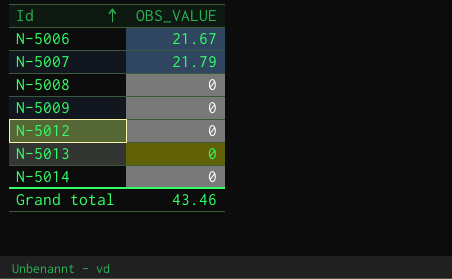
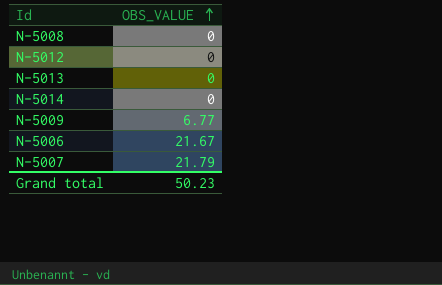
row order: Id ascending -> OBS_VALUE ascending
N-5009 | OBS_VALUE: 0 -> 6.77
Grand total | OBS_VALUE: 43.46 -> 50.23

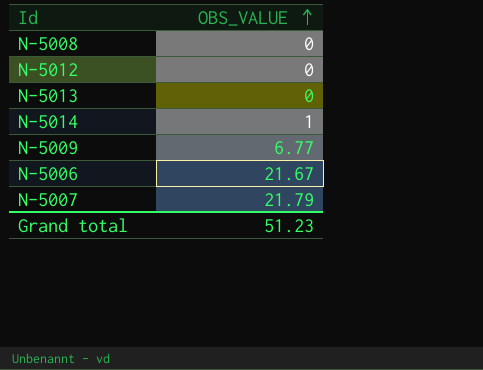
N-5014 | OBS_VALUE: 0 -> 1
Grand total | OBS_VALUE: 50.23 -> 51.23

